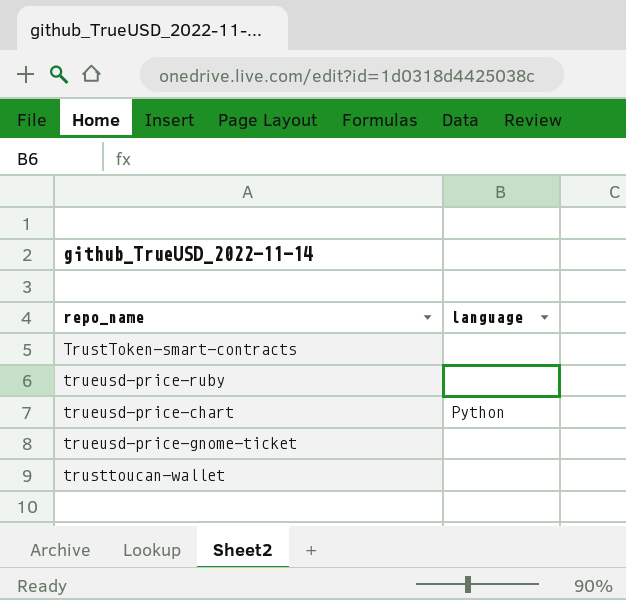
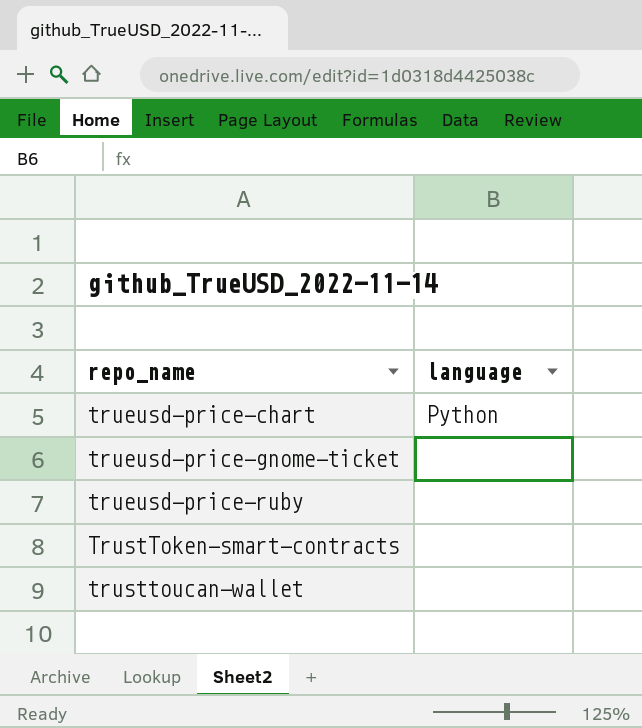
row order: none -> repo_name ascending

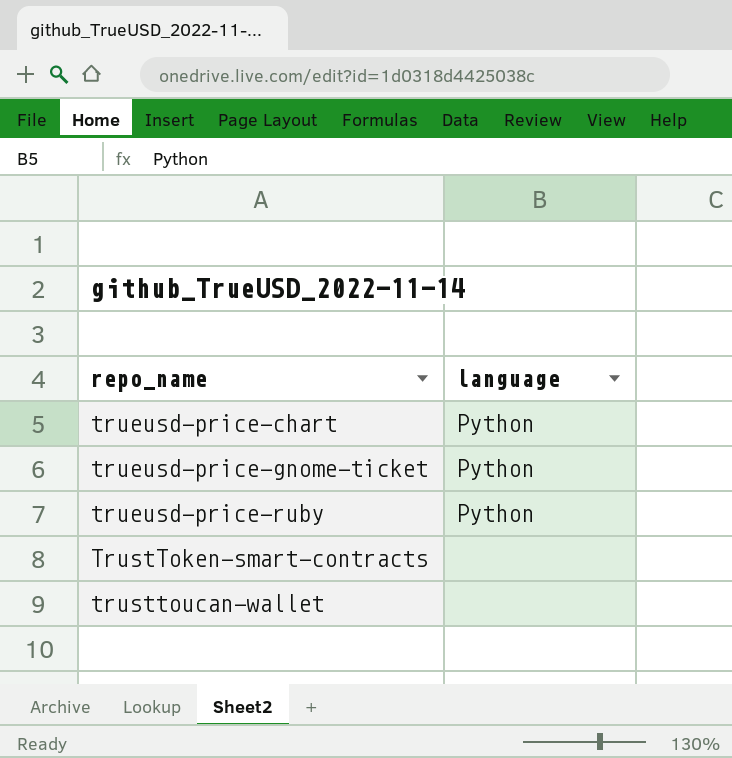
trueusd-price-gnome-ticket | language: none -> Python
trueusd-price-ruby | language: none -> Python

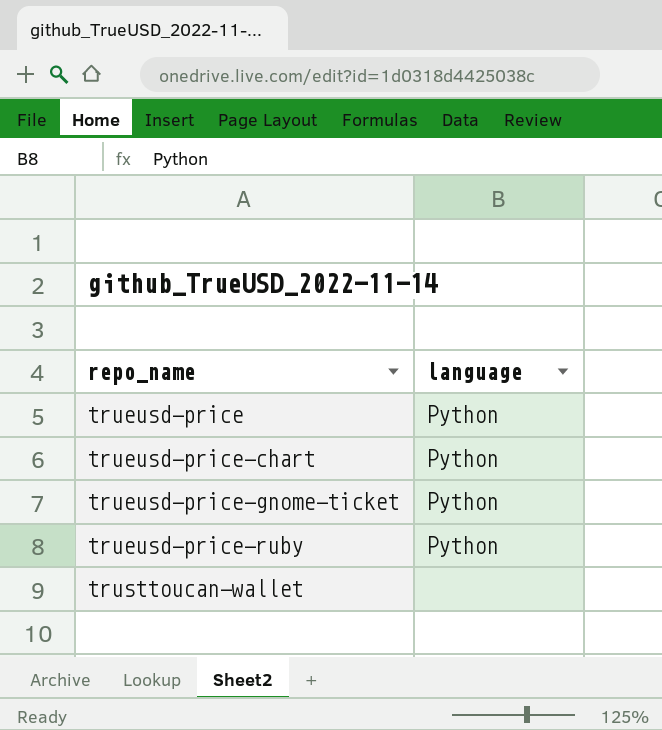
row TrustToken-smart-contracts: none -> none
row trueusd-price: none -> Python

